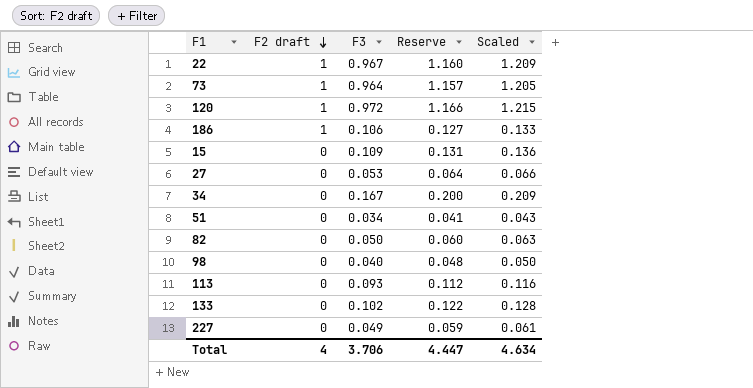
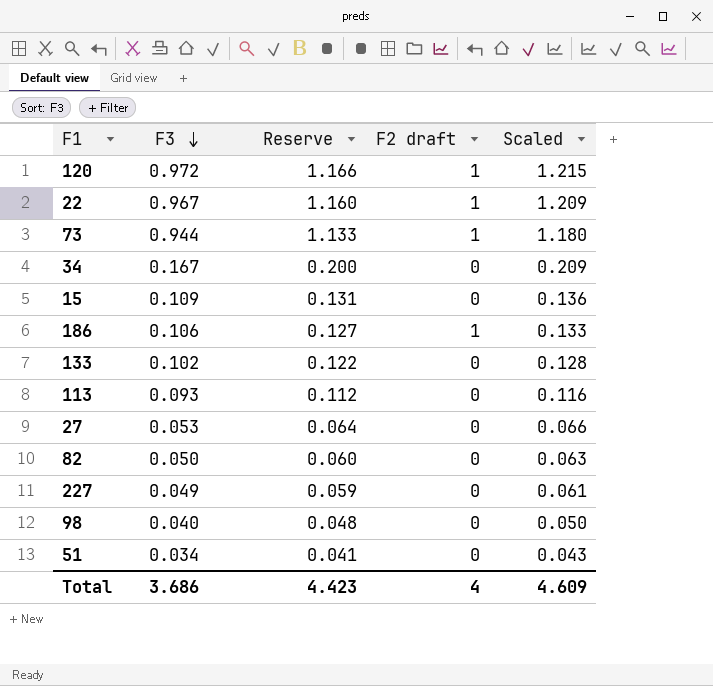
row order: F2 draft descending -> F3 descending
column F2 draft | position: 2 -> 4
73 | F3: 0.964 -> 0.944
73 | Reserve: 1.157 -> 1.133
73 | Scaled: 1.205 -> 1.180
Total | F3: 3.706 -> 3.686
Total | Reserve: 4.447 -> 4.423
Total | Scaled: 4.634 -> 4.609

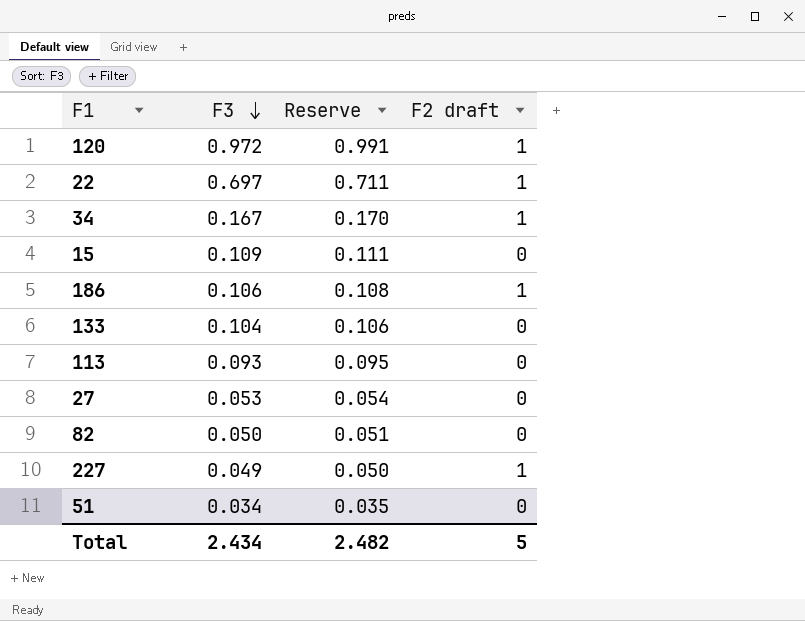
column Scaled | formula: [F3] * 1.25 -> none
column Reserve | formula: [F3] * 1.2 -> [F3] * 1.02
row 73: 0.944 | 1.133 | 1 | 1.180 -> none
row 98: 0.040 | 0.048 | 0 | 0.050 -> none
22 | F3: 0.967 -> 0.697
34 | F2 draft: 0 -> 1
133 | F3: 0.102 -> 0.104
227 | F2 draft: 0 -> 1
Total | F3: 3.686 -> 2.434
Total | Reserve: 4.423 -> 2.482
Total | F2 draft: 4 -> 5

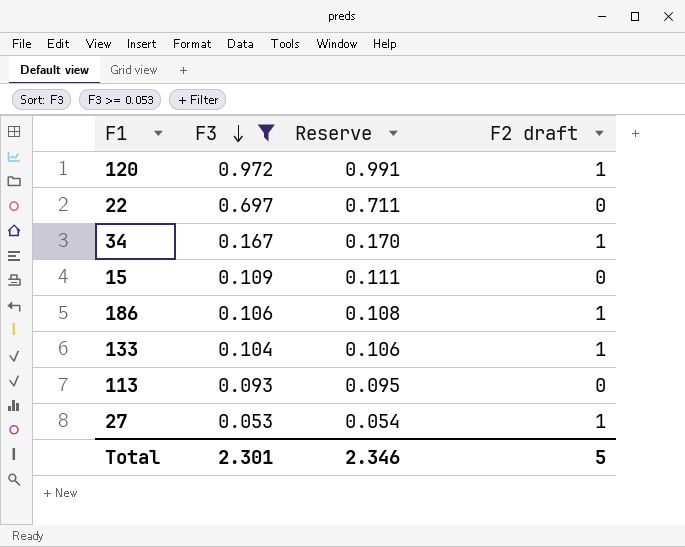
filter: none -> F3 >= 0.053
22 | F2 draft: 1 -> 0
133 | F2 draft: 0 -> 1
27 | F2 draft: 0 -> 1
Total | F3: 2.434 -> 2.301
Total | Reserve: 2.482 -> 2.346

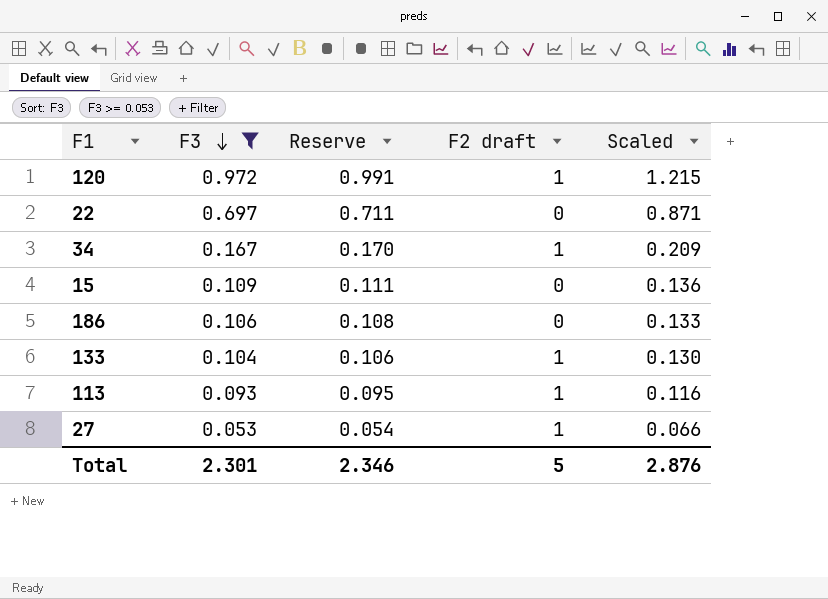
column Scaled | formula: none -> [F3] * 1.25
186 | F2 draft: 1 -> 0
113 | F2 draft: 0 -> 1

